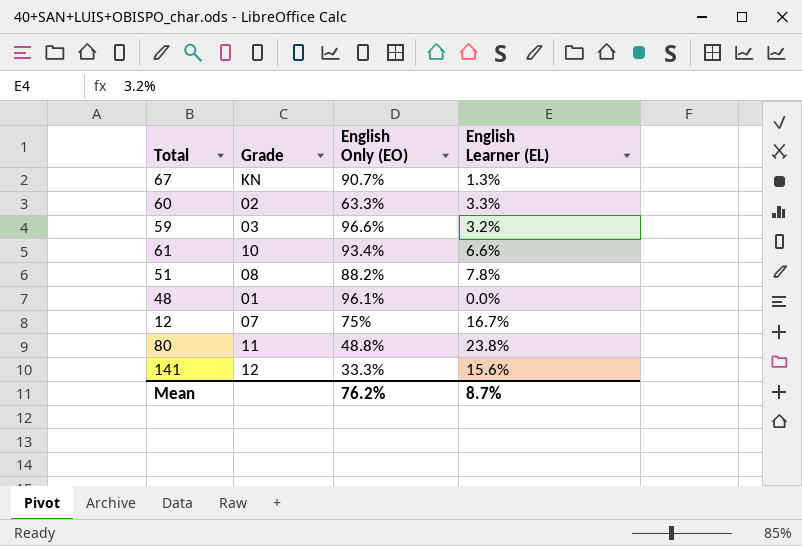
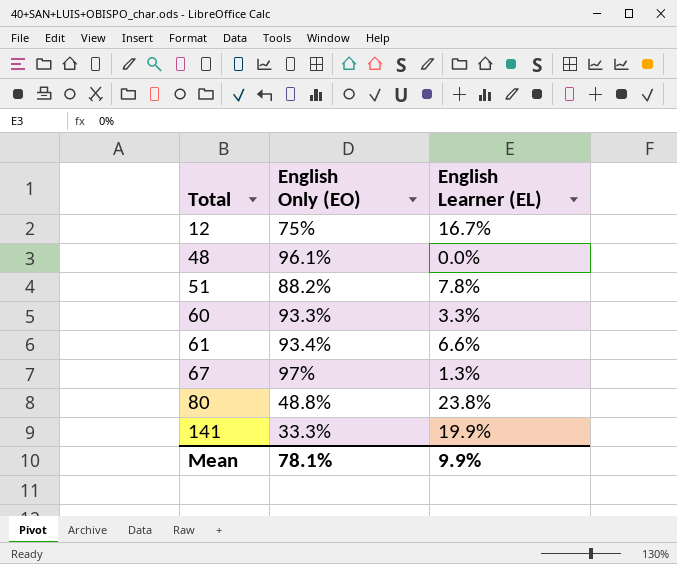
row order: none -> Total ascending
column Grade | position: 2 -> none
row 59: 03 | 96.6% | 3.2% -> none
60 | English Only (EO): 63.3% -> 93.3%
67 | English Only (EO): 90.7% -> 97%
141 | English Learner (EL): 15.6% -> 19.9%
Mean | English Only (EO): 76.2% -> 78.1%
Mean | English Learner (EL): 8.7% -> 9.9%

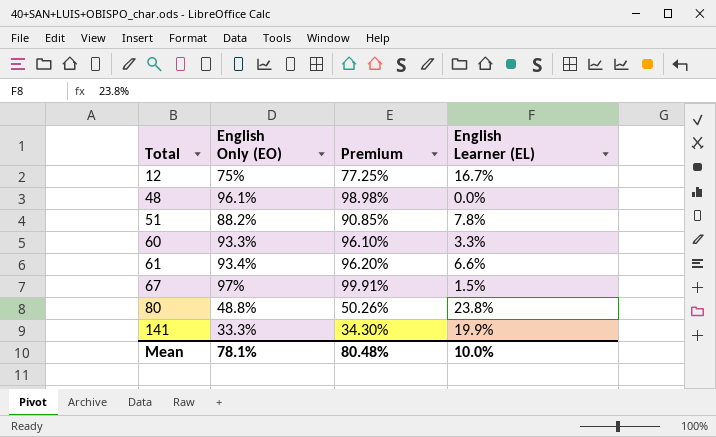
column Premium | formula: none -> [English Only (EO)] * 1.03
67 | English Learner (EL): 1.3% -> 1.5%
Mean | English Learner (EL): 9.9% -> 10.0%

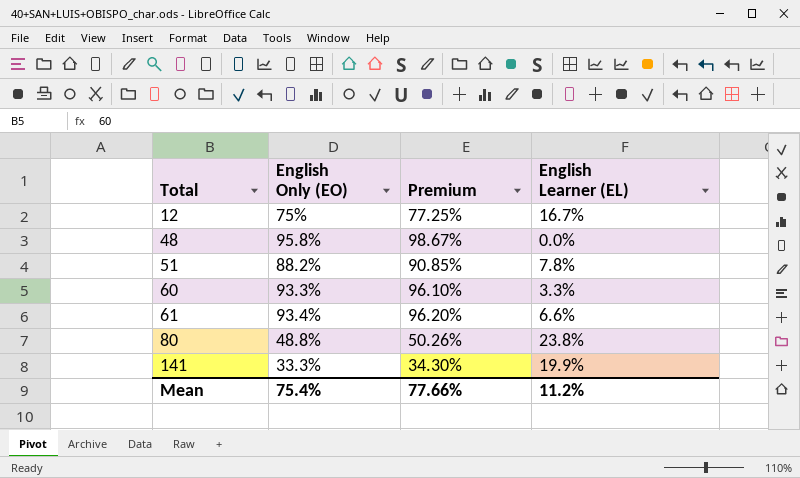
row 67: 97% | 99.91% | 1.5% -> none
48 | English Only (EO): 96.1% -> 95.8%
48 | Premium: 98.98% -> 98.67%
Mean | English Only (EO): 78.1% -> 75.4%
Mean | Premium: 80.48% -> 77.66%
Mean | English Learner (EL): 10.0% -> 11.2%

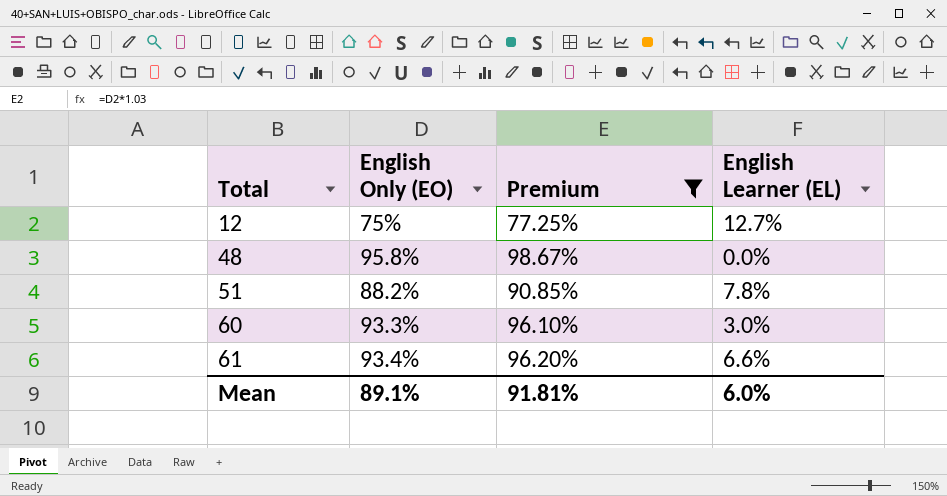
filter: none -> Premium >= 77.25%
12 | English Learner (EL): 16.7% -> 12.7%
60 | English Learner (EL): 3.3% -> 3.0%
Mean | English Only (EO): 75.4% -> 89.1%
Mean | Premium: 77.66% -> 91.81%
Mean | English Learner (EL): 11.2% -> 6.0%

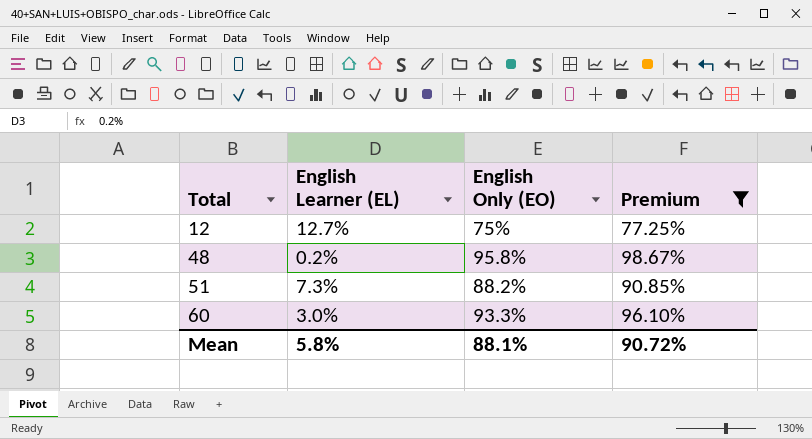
column English Learner (EL) | position: 4 -> 2
row 61: 93.4% | 96.20% | 6.6% -> none
48 | English Learner (EL): 0.0% -> 0.2%
51 | English Learner (EL): 7.8% -> 7.3%
Mean | English Learner (EL): 6.0% -> 5.8%
Mean | English Only (EO): 89.1% -> 88.1%
Mean | Premium: 91.81% -> 90.72%

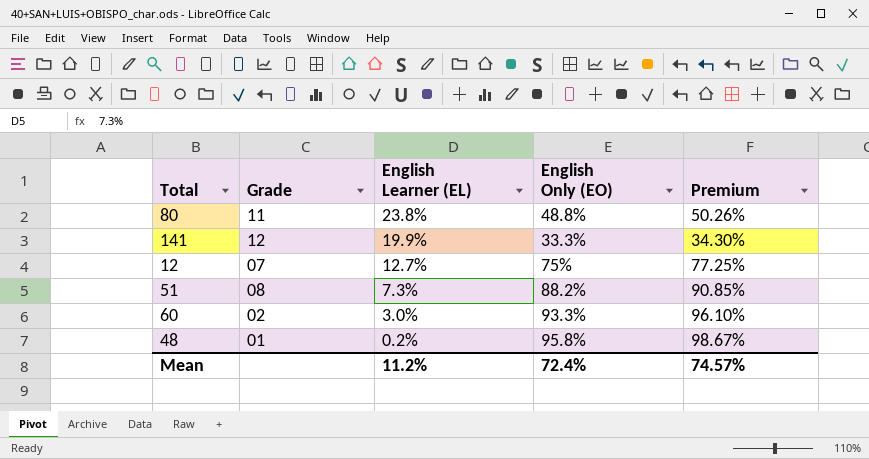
filter: Premium >= 77.25% -> none
row order: Total ascending -> English Learner (EL) descending
column Grade | position: none -> 2
Mean | English Learner (EL): 5.8% -> 11.2%
Mean | English Only (EO): 88.1% -> 72.4%
Mean | Premium: 90.72% -> 74.57%

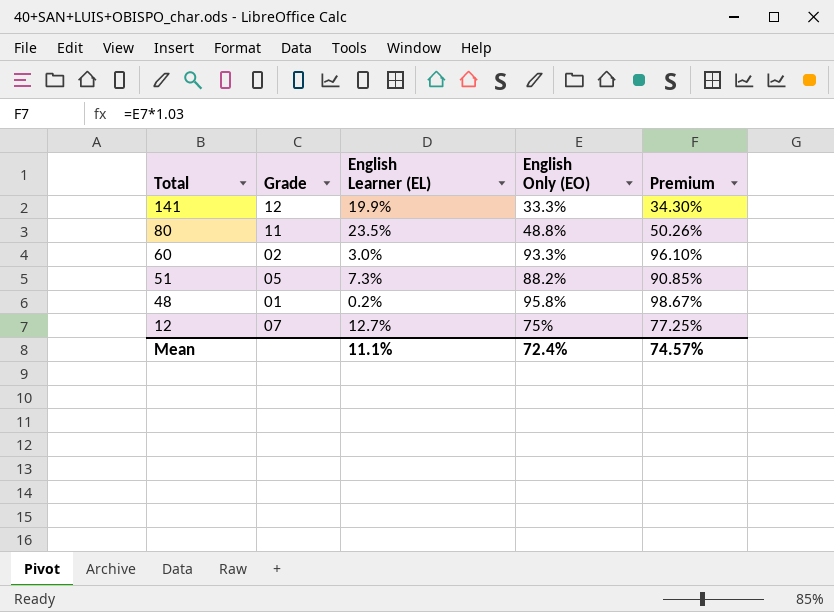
row order: English Learner (EL) descending -> Total descending
80 | English Learner (EL): 23.8% -> 23.5%
51 | Grade: 08 -> 05
Mean | English Learner (EL): 11.2% -> 11.1%

